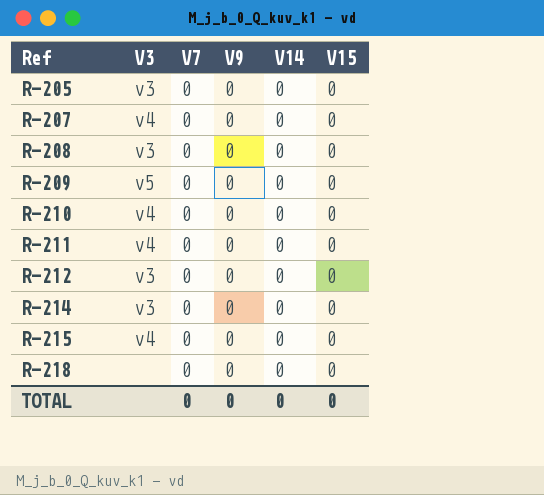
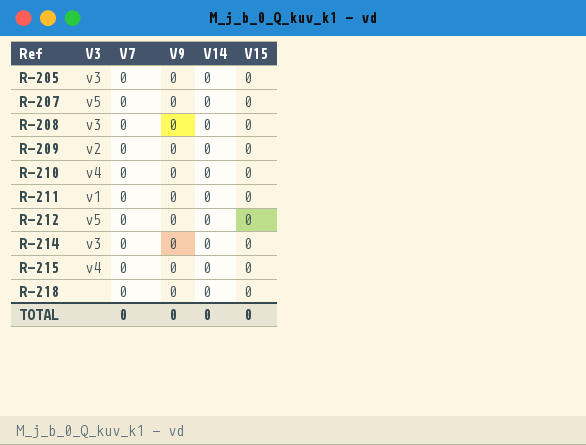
R-207 | V3: v4 -> v5
R-209 | V3: v5 -> v2
R-211 | V3: v4 -> v1
R-212 | V3: v3 -> v5

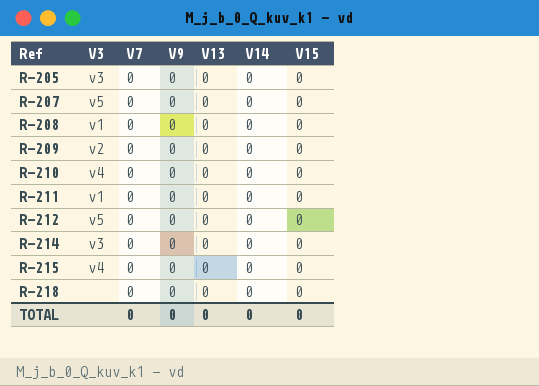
column V13 | position: none -> 5
R-208 | V3: v3 -> v1

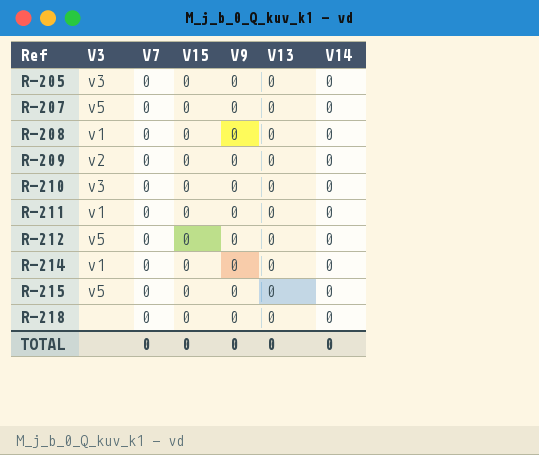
column V15 | position: 7 -> 4
R-210 | V3: v4 -> v3
R-214 | V3: v3 -> v1
R-215 | V3: v4 -> v5

